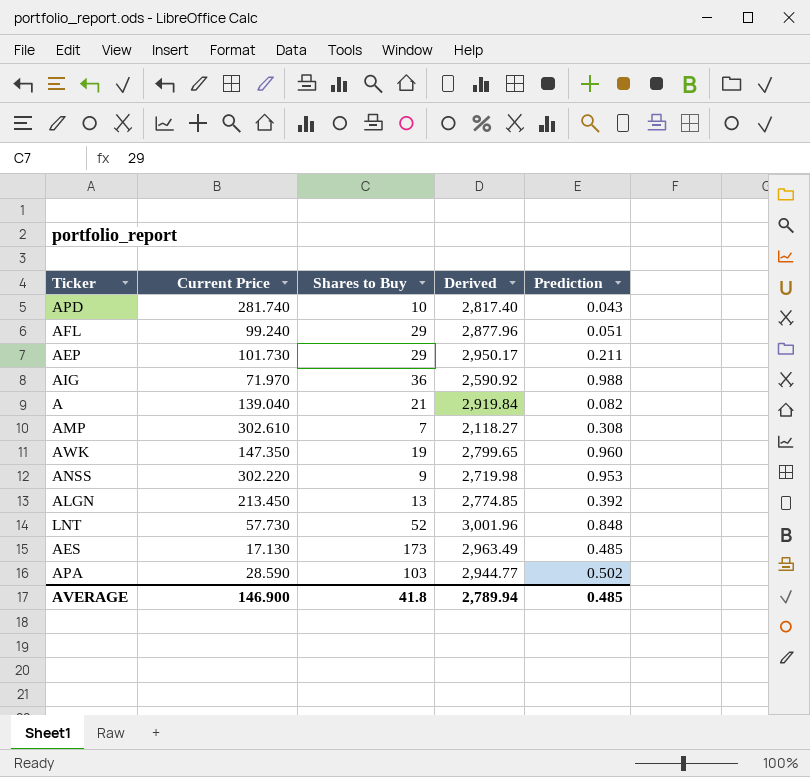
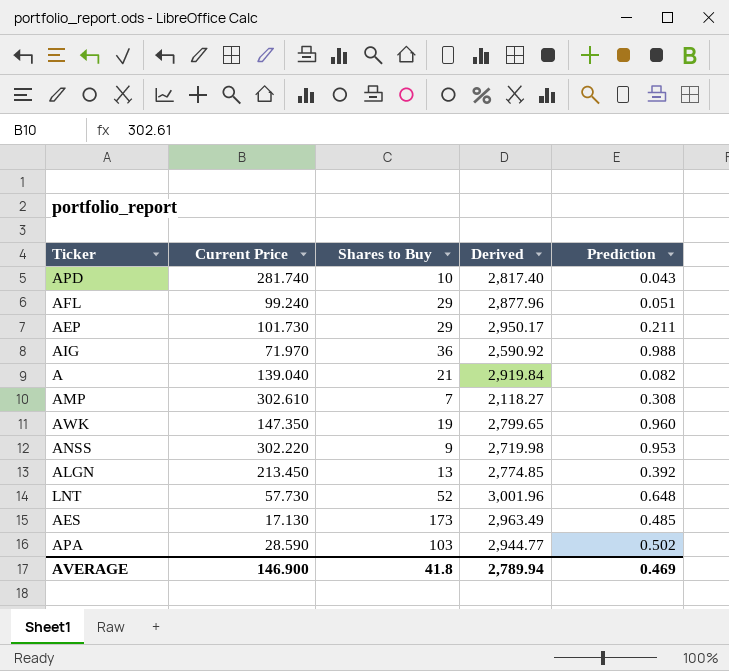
LNT | Prediction: 0.848 -> 0.648
AVERAGE | Prediction: 0.485 -> 0.469

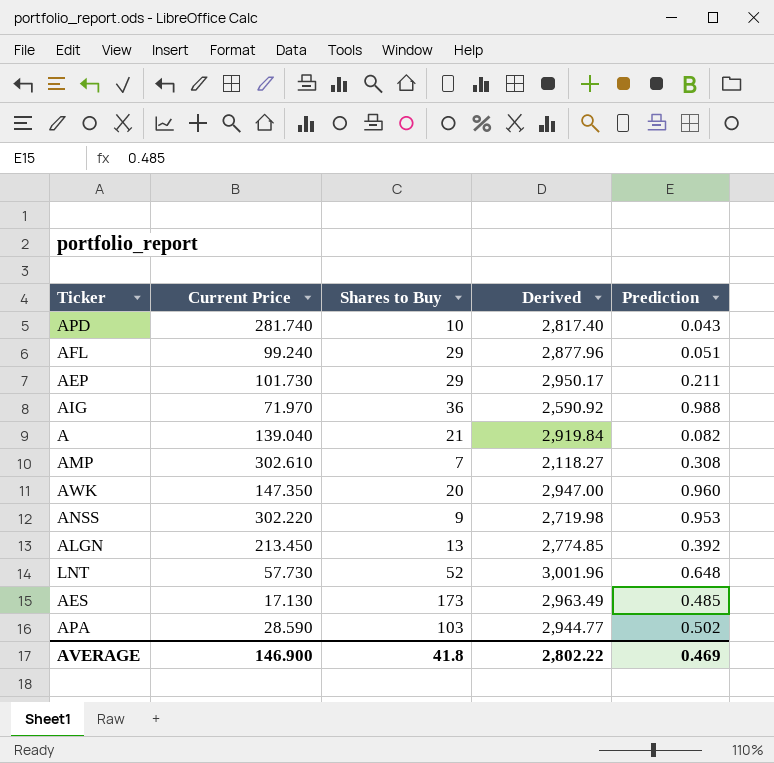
AWK | Shares to Buy: 19 -> 20
AWK | Derived: 2,799.65 -> 2,947.00
AVERAGE | Derived: 2,789.94 -> 2,802.22

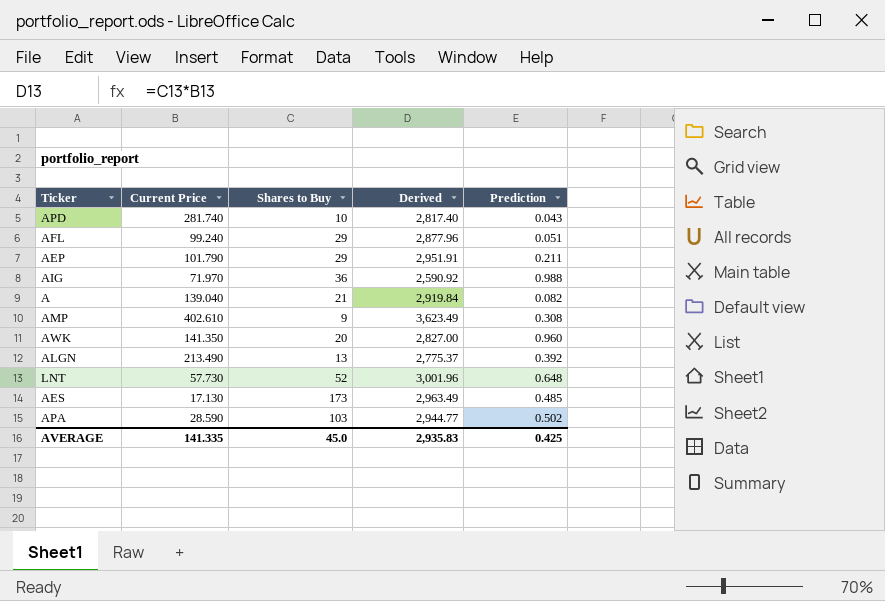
row ANSS: 302.220 | 9 | 2,719.98 | 0.953 -> none
AEP | Current Price: 101.730 -> 101.790
AEP | Derived: 2,950.17 -> 2,951.91
AMP | Current Price: 302.610 -> 402.610
AMP | Shares to Buy: 7 -> 9
AMP | Derived: 2,118.27 -> 3,623.49
AWK | Current Price: 147.350 -> 141.350
AWK | Derived: 2,947.00 -> 2,827.00
ALGN | Current Price: 213.450 -> 213.490
ALGN | Derived: 2,774.85 -> 2,775.37
AVERAGE | Current Price: 146.900 -> 141.335
AVERAGE | Shares to Buy: 41.8 -> 45.0
AVERAGE | Derived: 2,802.22 -> 2,935.83
AVERAGE | Prediction: 0.469 -> 0.425

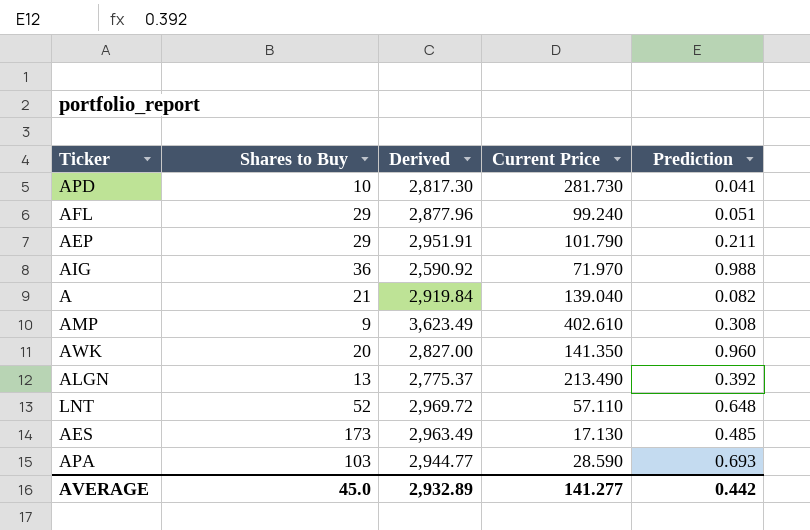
column Current Price | position: 2 -> 4
APD | Derived: 2,817.40 -> 2,817.30
APD | Current Price: 281.740 -> 281.730
APD | Prediction: 0.043 -> 0.041
LNT | Derived: 3,001.96 -> 2,969.72
LNT | Current Price: 57.730 -> 57.110
APA | Prediction: 0.502 -> 0.693
AVERAGE | Derived: 2,935.83 -> 2,932.89
AVERAGE | Current Price: 141.335 -> 141.277
AVERAGE | Prediction: 0.425 -> 0.442

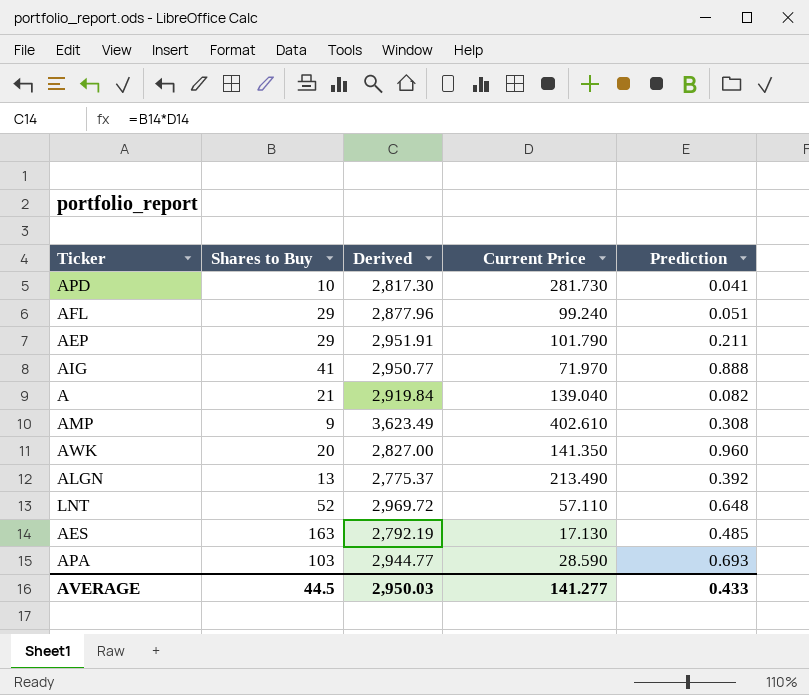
AIG | Shares to Buy: 36 -> 41
AIG | Derived: 2,590.92 -> 2,950.77
AIG | Prediction: 0.988 -> 0.888
AES | Shares to Buy: 173 -> 163
AES | Derived: 2,963.49 -> 2,792.19
AVERAGE | Shares to Buy: 45.0 -> 44.5
AVERAGE | Derived: 2,932.89 -> 2,950.03
AVERAGE | Prediction: 0.442 -> 0.433

